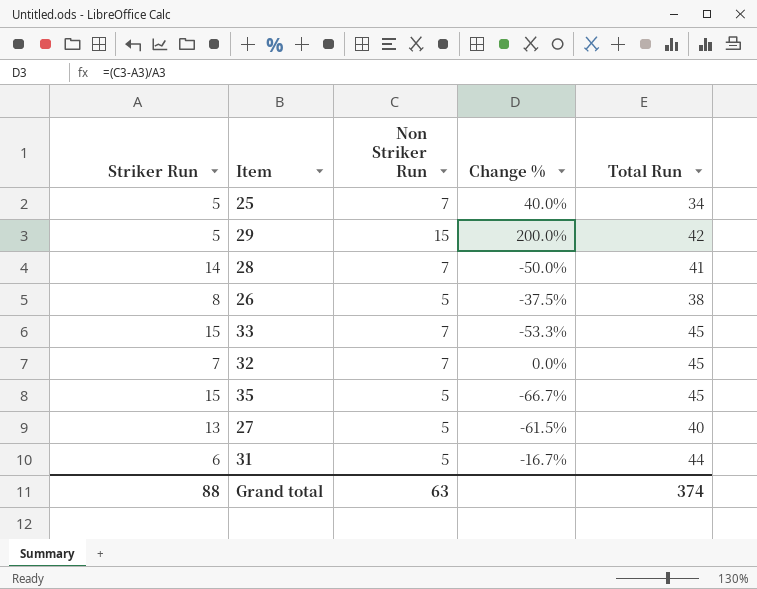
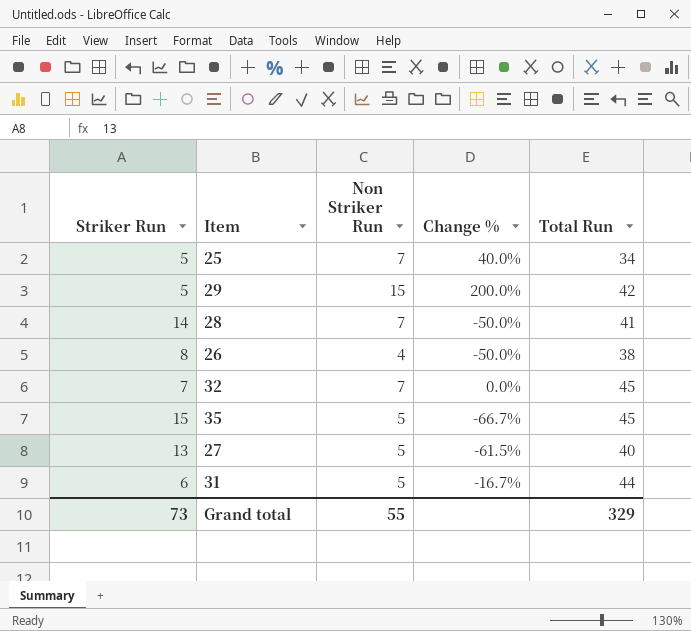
row 33: 15 | 7 | -53.3% | 45 -> none
26 | Non Striker Run: 5 -> 4
26 | Change %: -37.5% -> -50.0%
Grand total | Striker Run: 88 -> 73
Grand total | Non Striker Run: 63 -> 55
Grand total | Total Run: 374 -> 329

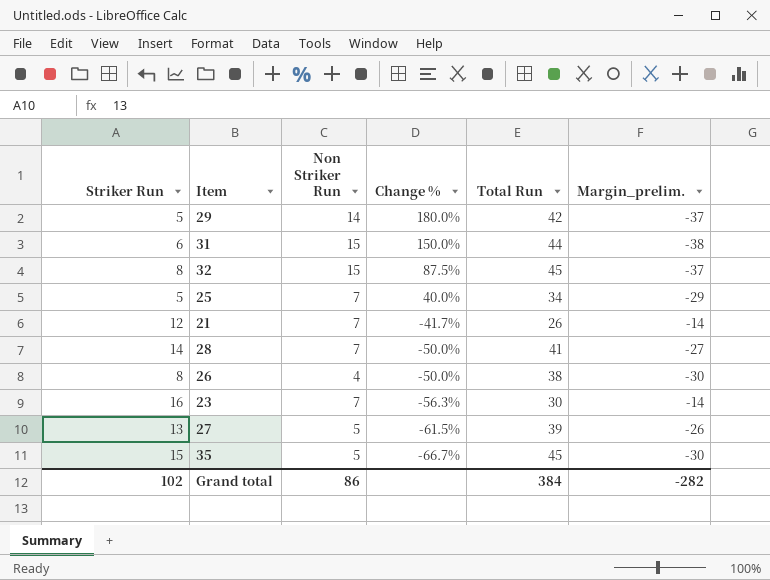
row order: none -> Change % descending
column Margin_prelim. | formula: none -> [Striker Run] - [Total Run]
29 | Non Striker Run: 15 -> 14
29 | Change %: 200.0% -> 180.0%
31 | Non Striker Run: 5 -> 15
31 | Change %: -16.7% -> 150.0%
32 | Striker Run: 7 -> 8
32 | Non Striker Run: 7 -> 15
32 | Change %: 0.0% -> 87.5%
row 21: none -> 12 | 7 | -41.7% | 26 | -14
row 23: none -> 16 | 7 | -56.3% | 30 | -14
27 | Total Run: 40 -> 39
Grand total | Striker Run: 73 -> 102
Grand total | Non Striker Run: 55 -> 86
Grand total | Total Run: 329 -> 384

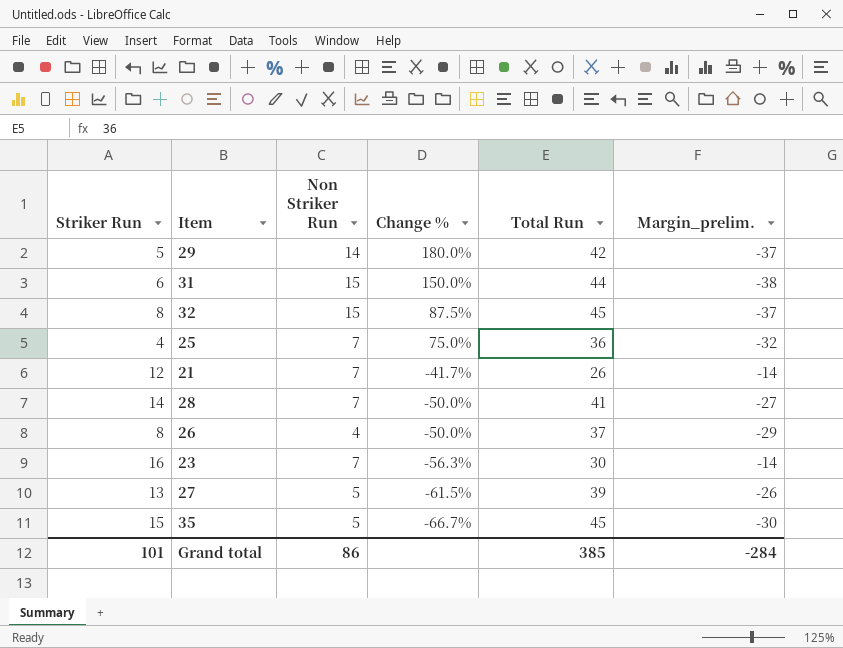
25 | Striker Run: 5 -> 4
25 | Change %: 40.0% -> 75.0%
25 | Total Run: 34 -> 36
25 | Margin_prelim.: -29 -> -32
26 | Total Run: 38 -> 37
26 | Margin_prelim.: -30 -> -29
Grand total | Striker Run: 102 -> 101
Grand total | Total Run: 384 -> 385
Grand total | Margin_prelim.: -282 -> -284

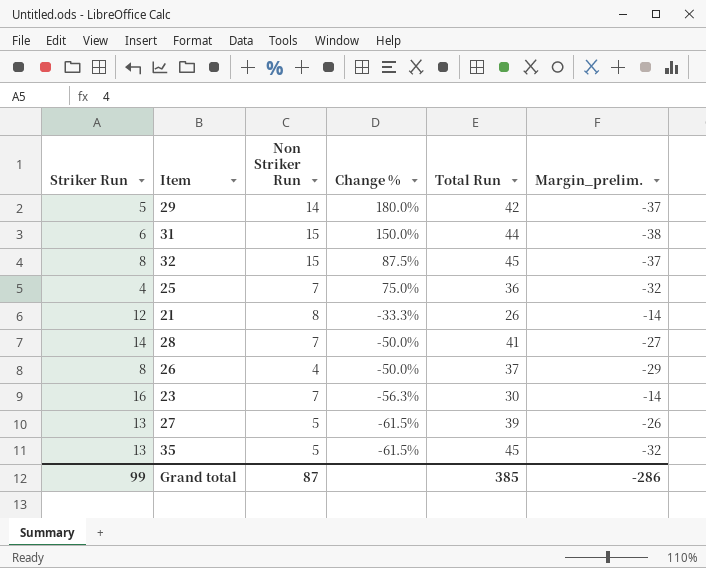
21 | Non Striker Run: 7 -> 8
21 | Change %: -41.7% -> -33.3%
35 | Striker Run: 15 -> 13
35 | Change %: -66.7% -> -61.5%
35 | Margin_prelim.: -30 -> -32
Grand total | Striker Run: 101 -> 99
Grand total | Non Striker Run: 86 -> 87
Grand total | Margin_prelim.: -284 -> -286

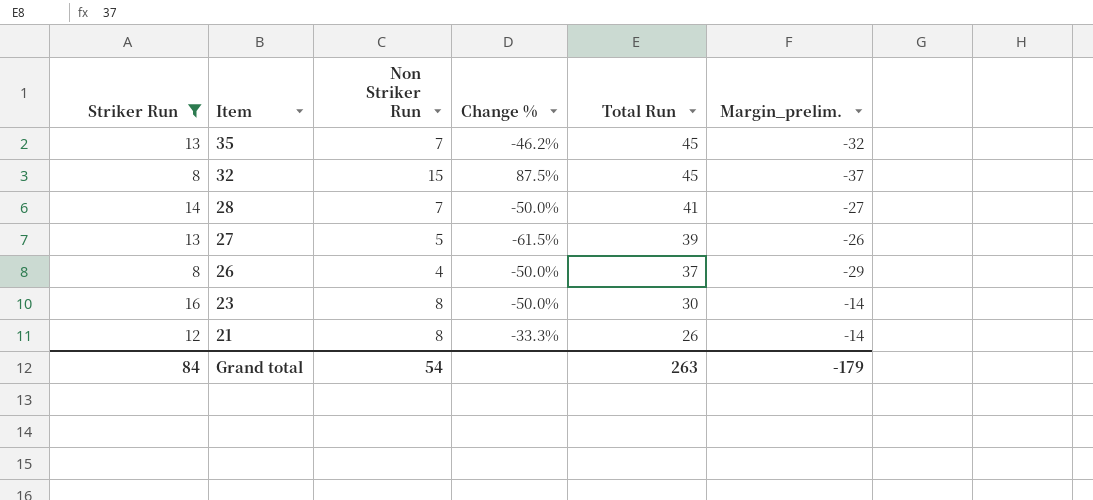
filter: none -> Striker Run >= 8
row order: Change % descending -> Item descending
35 | Non Striker Run: 5 -> 7
35 | Change %: -61.5% -> -46.2%
23 | Non Striker Run: 7 -> 8
23 | Change %: -56.3% -> -50.0%
Grand total | Striker Run: 99 -> 84
Grand total | Non Striker Run: 87 -> 54
Grand total | Total Run: 385 -> 263
Grand total | Margin_prelim.: -286 -> -179

